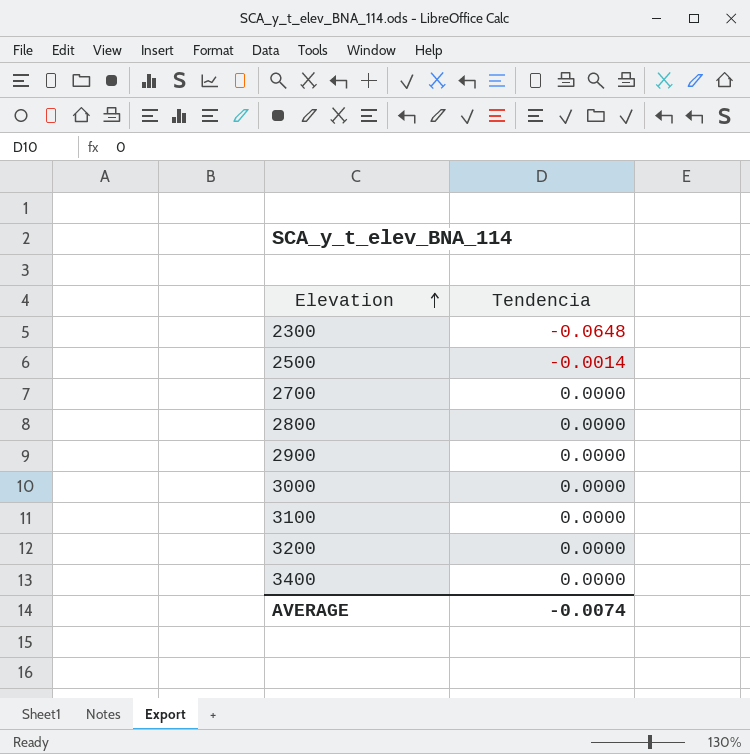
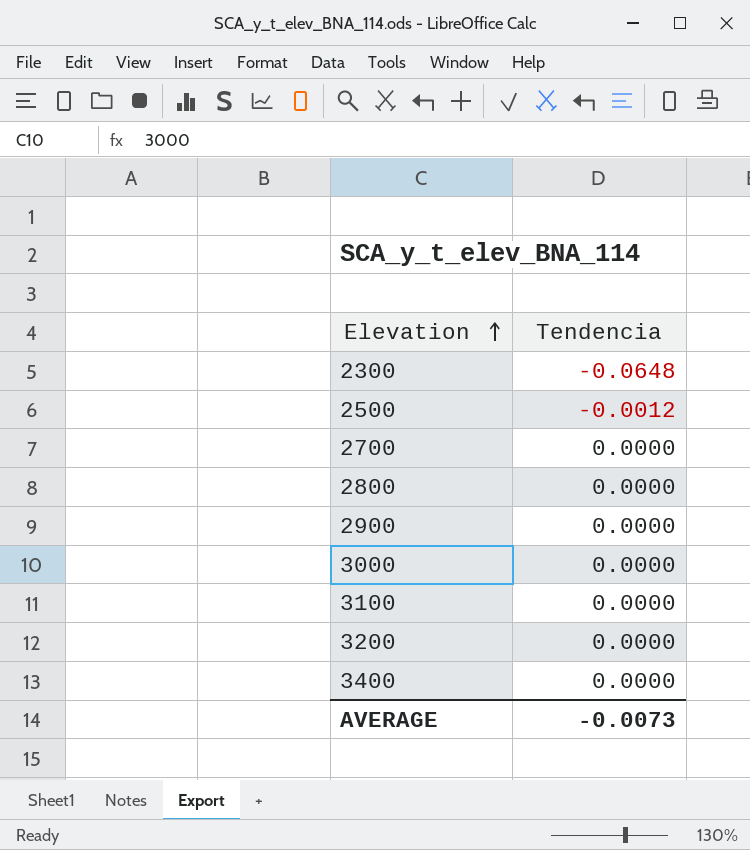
2500 | Tendencia: -0.0014 -> -0.0012
AVERAGE | Tendencia: -0.0074 -> -0.0073

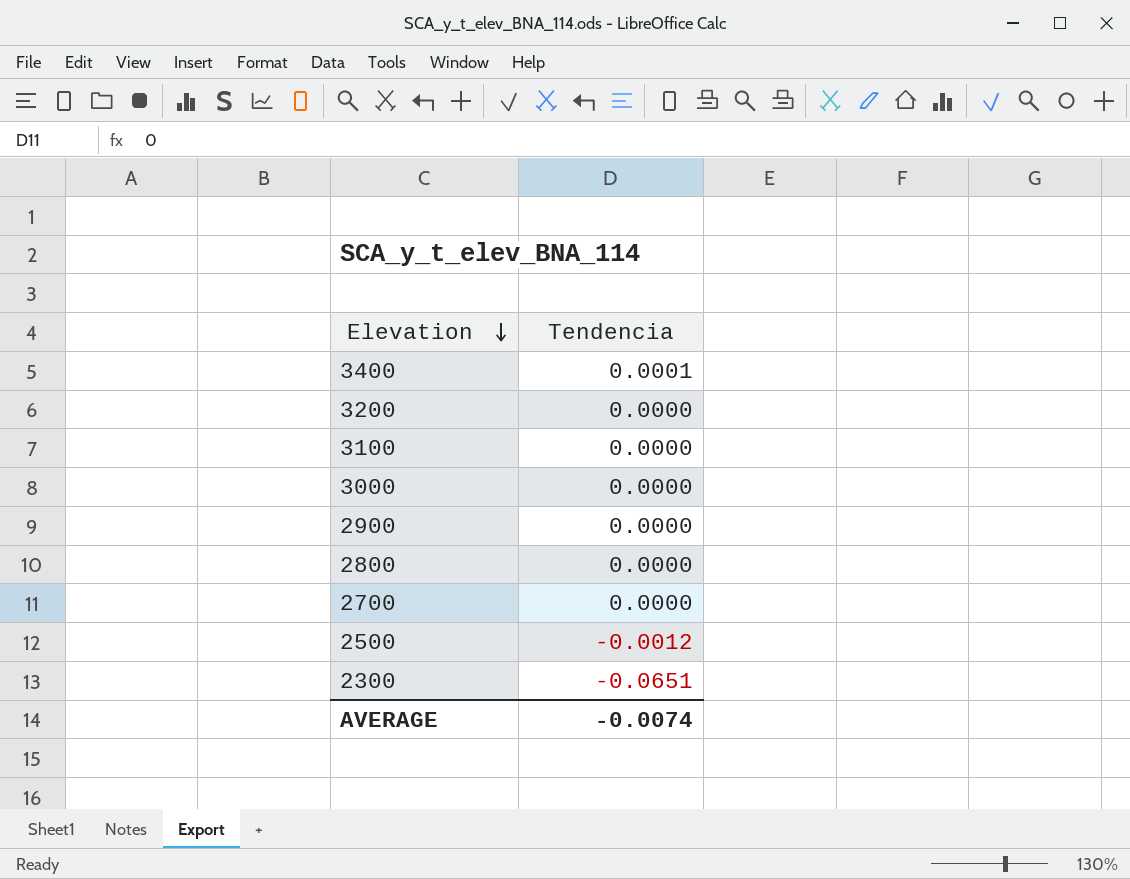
row order: Elevation ascending -> Elevation descending
3400 | Tendencia: 0.0000 -> 0.0001
2300 | Tendencia: -0.0648 -> -0.0651
AVERAGE | Tendencia: -0.0073 -> -0.0074

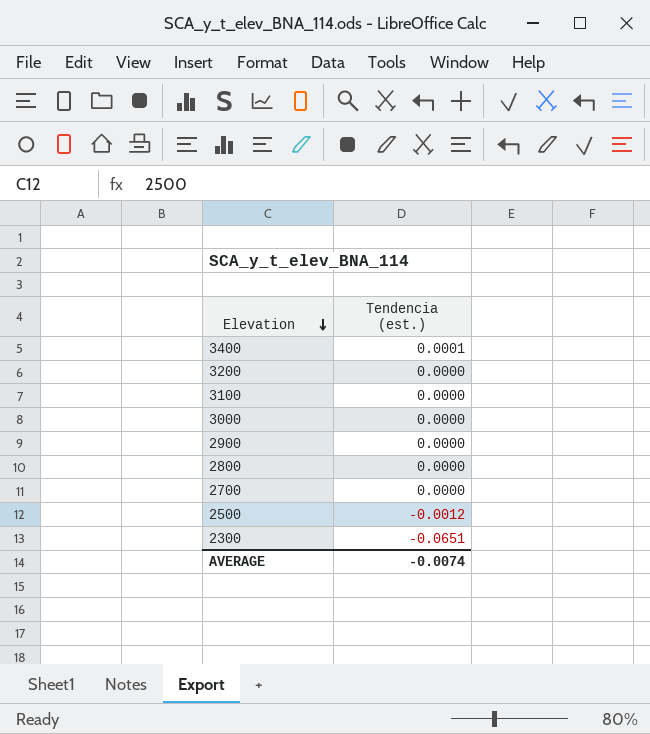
column name: Tendencia -> Tendencia (est.)

